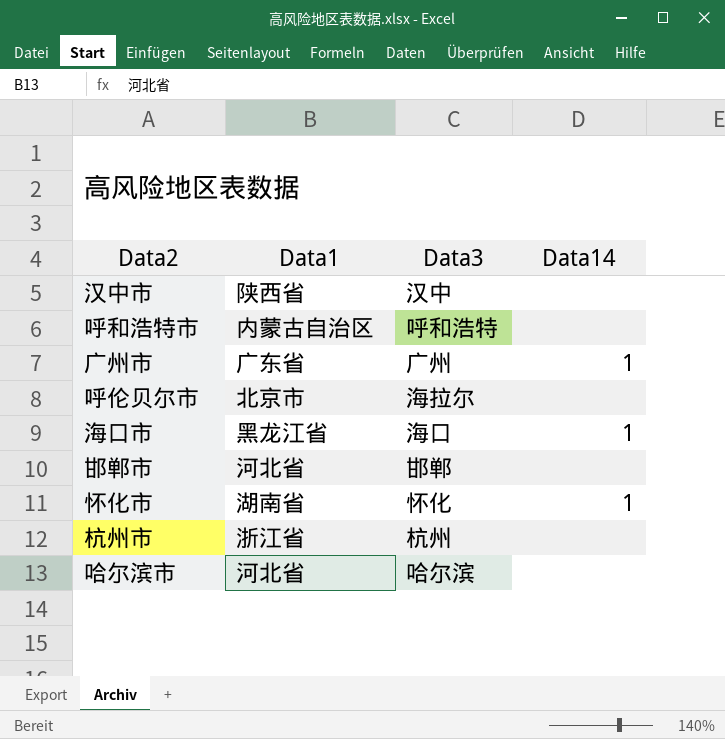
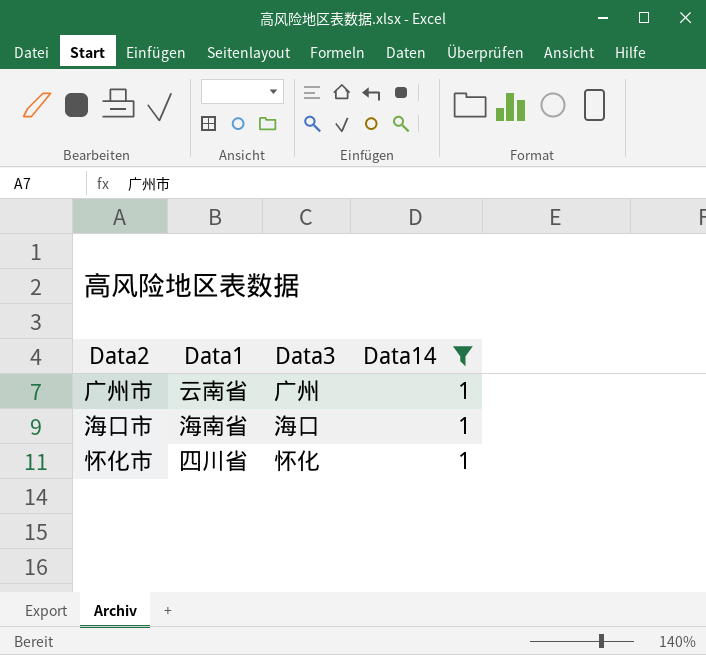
filter: none -> Data14 = 1
广州市 | Data1: 广东省 -> 云南省
海口市 | Data1: 黑龙江省 -> 海南省
怀化市 | Data1: 湖南省 -> 四川省

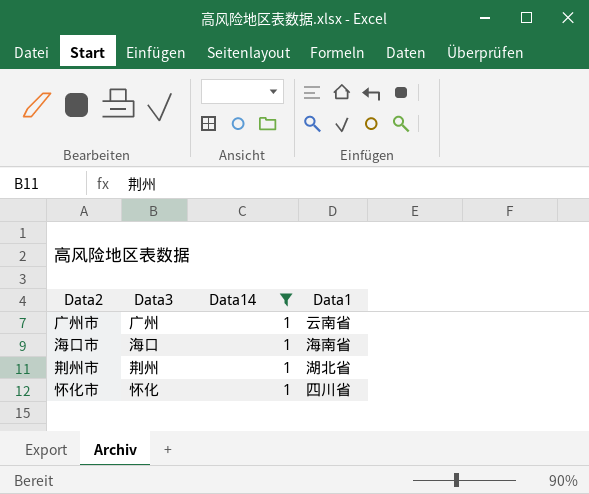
column Data1 | position: 2 -> 4
row 荆州市: none -> 荆州 | 1 | 湖北省

